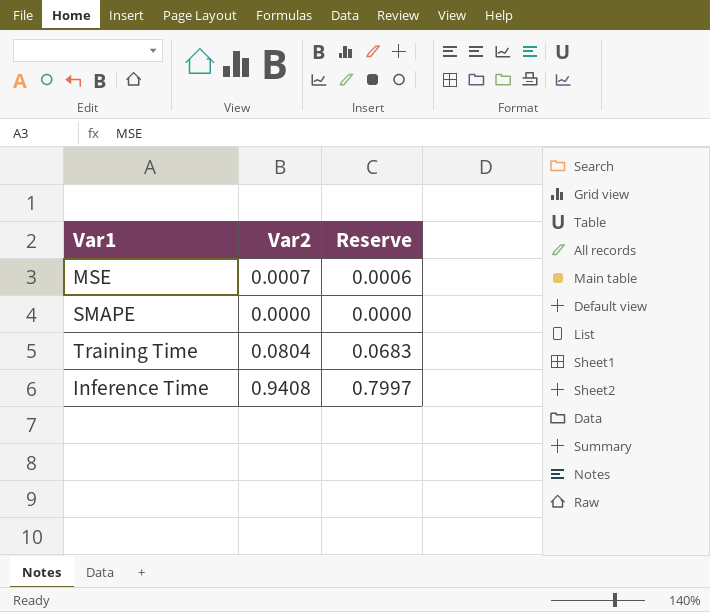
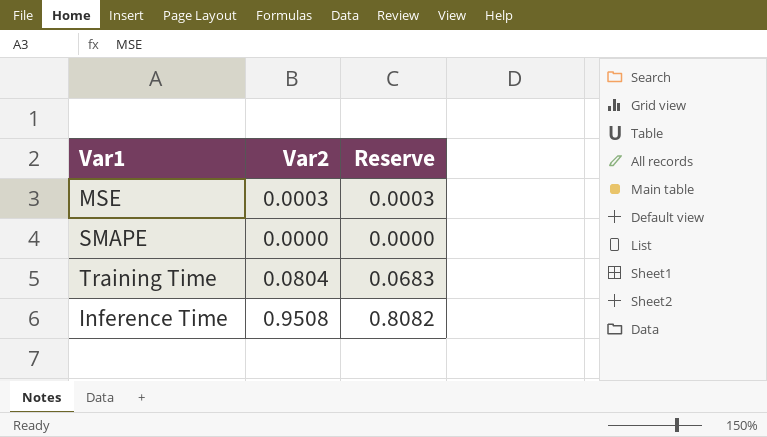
MSE | Var2: 0.0007 -> 0.0003
MSE | Reserve: 0.0006 -> 0.0003
Inference Time | Var2: 0.9408 -> 0.9508
Inference Time | Reserve: 0.7997 -> 0.8082

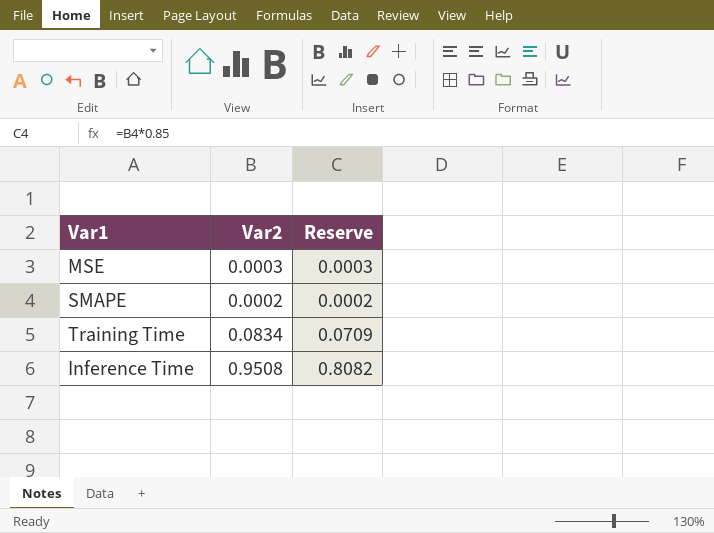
SMAPE | Var2: 0.0000 -> 0.0002
SMAPE | Reserve: 0.0000 -> 0.0002
Training Time | Var2: 0.0804 -> 0.0834
Training Time | Reserve: 0.0683 -> 0.0709

